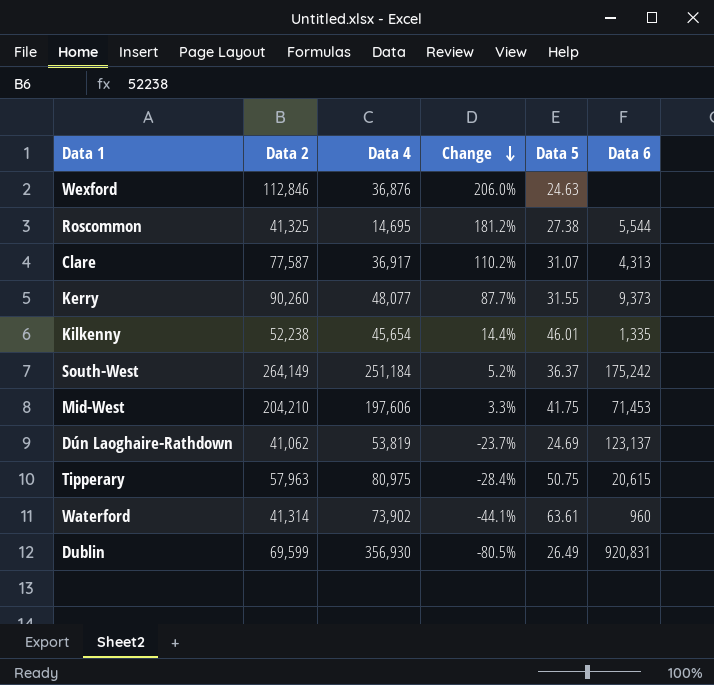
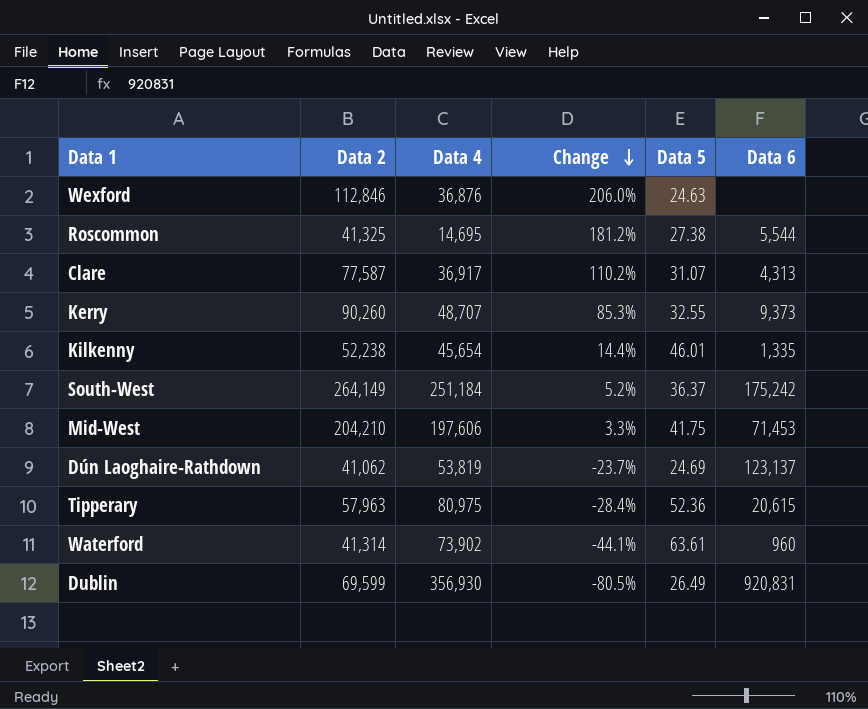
Kerry | Data 4: 48,077 -> 48,707
Kerry | Change: 87.7% -> 85.3%
Kerry | Data 5: 31.55 -> 32.55
Tipperary | Data 5: 50.75 -> 52.36

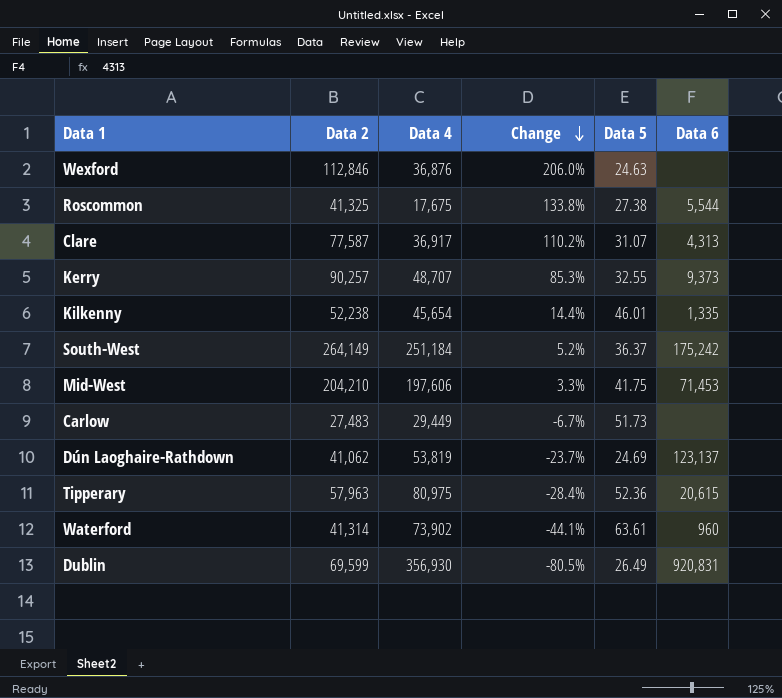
Roscommon | Data 4: 14,695 -> 17,675
Roscommon | Change: 181.2% -> 133.8%
Kerry | Data 2: 90,260 -> 90,257
row Carlow: none -> 27,483 | 29,449 | -6.7% | 51.73 | none

